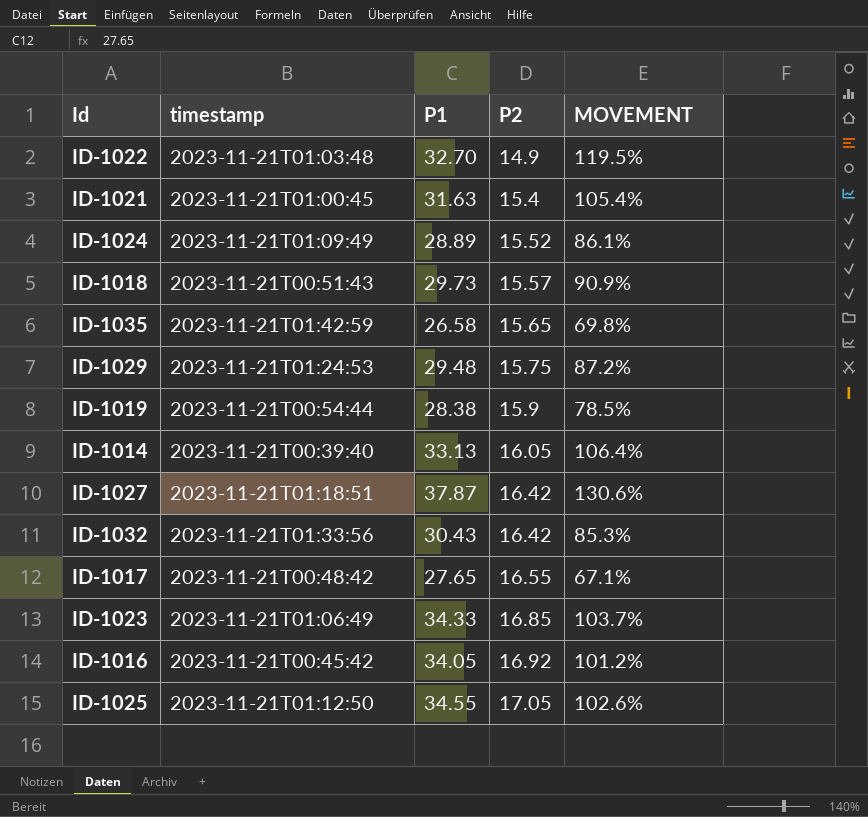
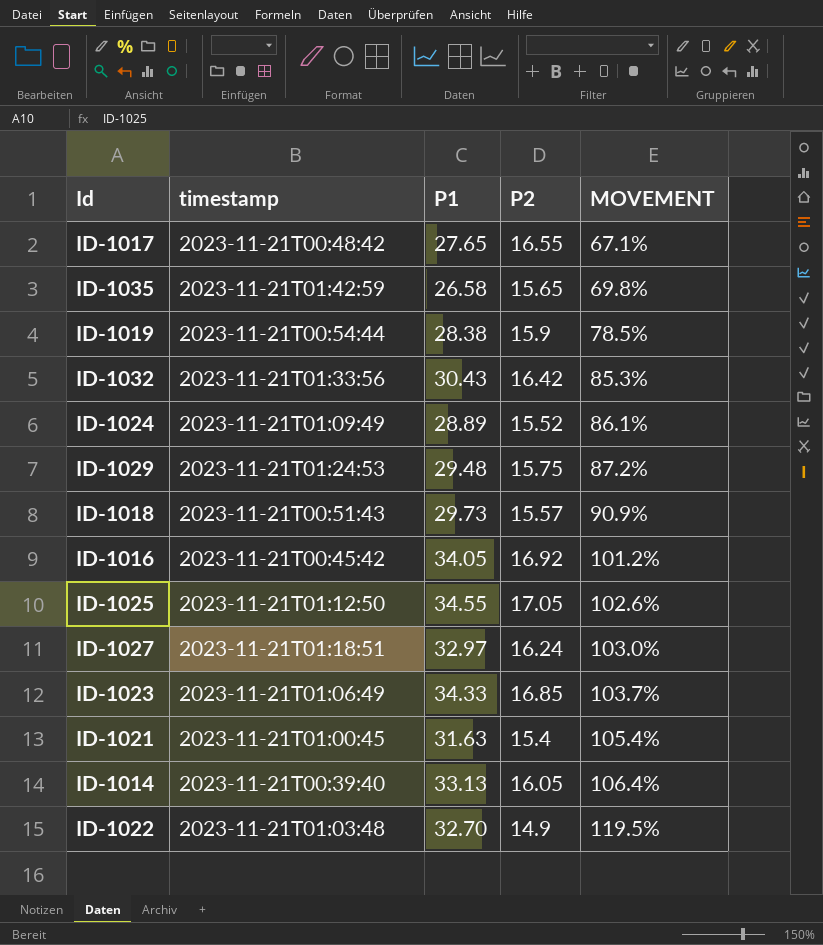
row order: P2 ascending -> MOVEMENT ascending
ID-1027 | P1: 37.87 -> 32.97
ID-1027 | P2: 16.42 -> 16.24
ID-1027 | MOVEMENT: 130.6% -> 103.0%

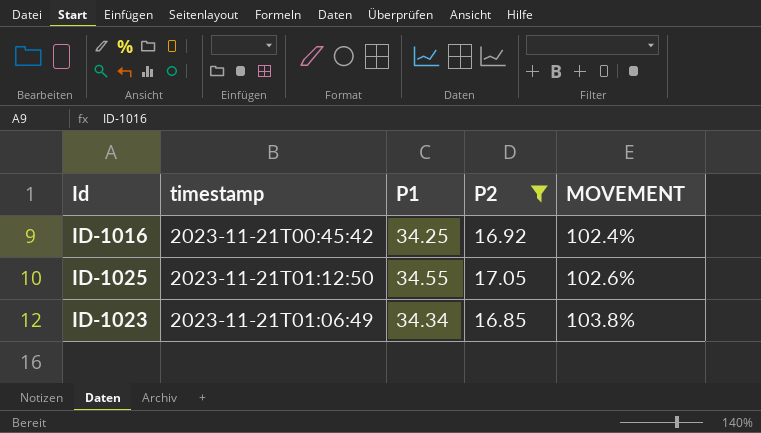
filter: none -> P2 >= 16.85
ID-1016 | P1: 34.05 -> 34.25
ID-1016 | MOVEMENT: 101.2% -> 102.4%
ID-1023 | P1: 34.33 -> 34.34
ID-1023 | MOVEMENT: 103.7% -> 103.8%

